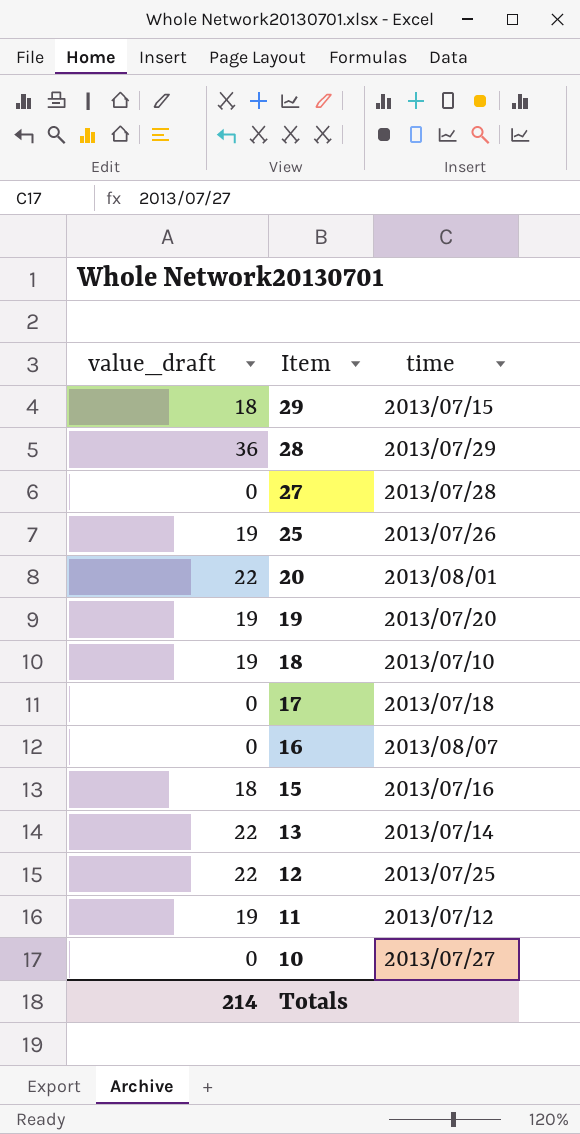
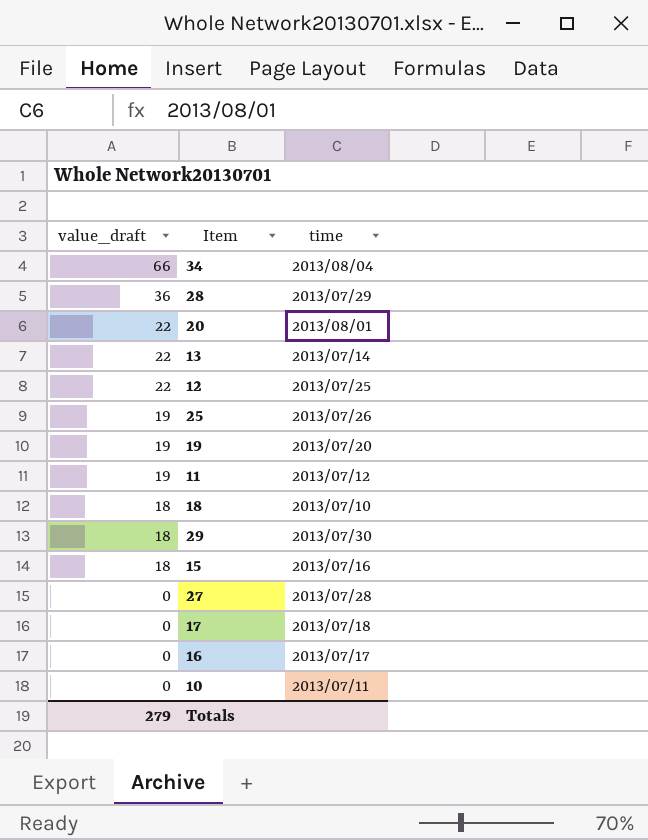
row order: Item descending -> value_draft descending
row 34: none -> 66 | 2013/08/04
18 | value_draft: 19 -> 18
29 | time: 2013/07/15 -> 2013/07/30
16 | time: 2013/08/07 -> 2013/07/17
10 | time: 2013/07/27 -> 2013/07/11
Totals | value_draft: 214 -> 279

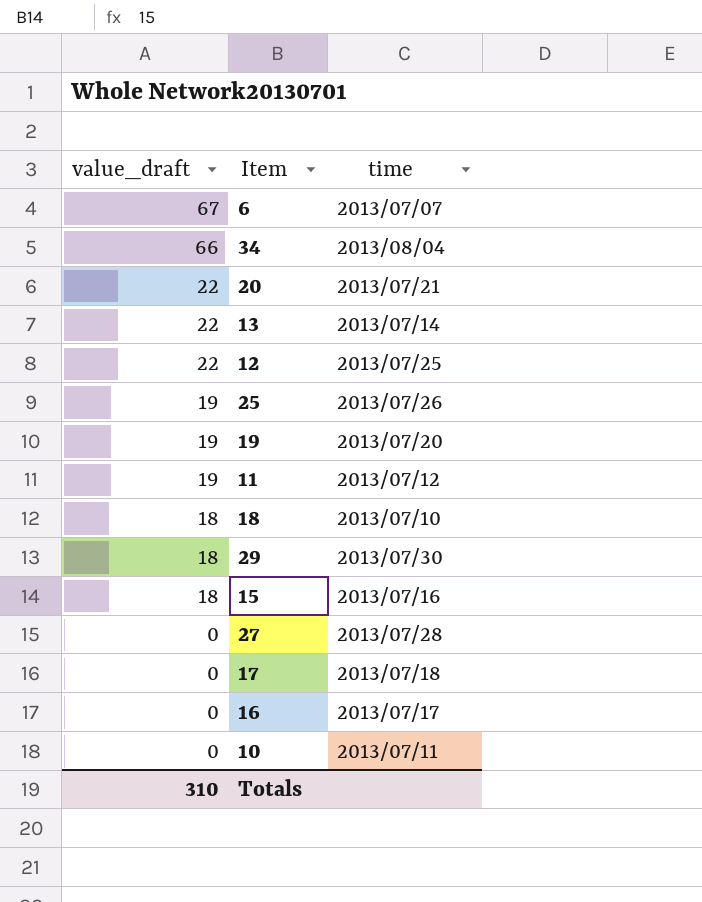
row 28: 36 | 2013/07/29 -> none
row 6: none -> 67 | 2013/07/07
20 | time: 2013/08/01 -> 2013/07/21
Totals | value_draft: 279 -> 310

